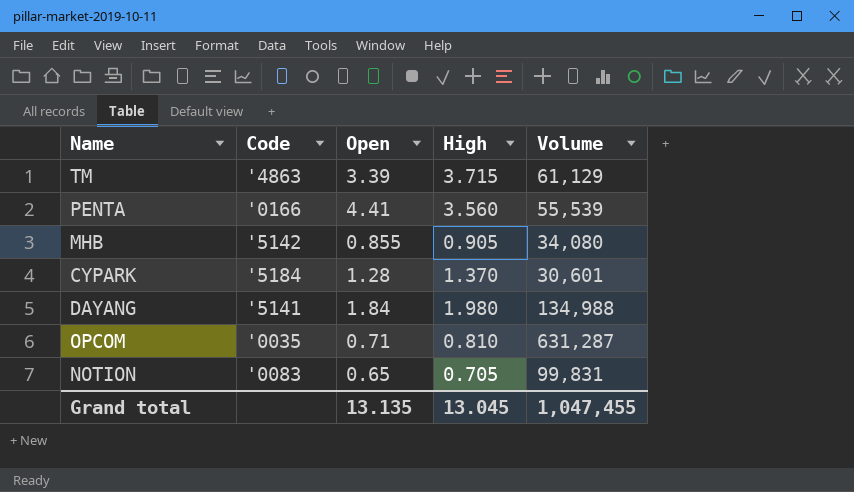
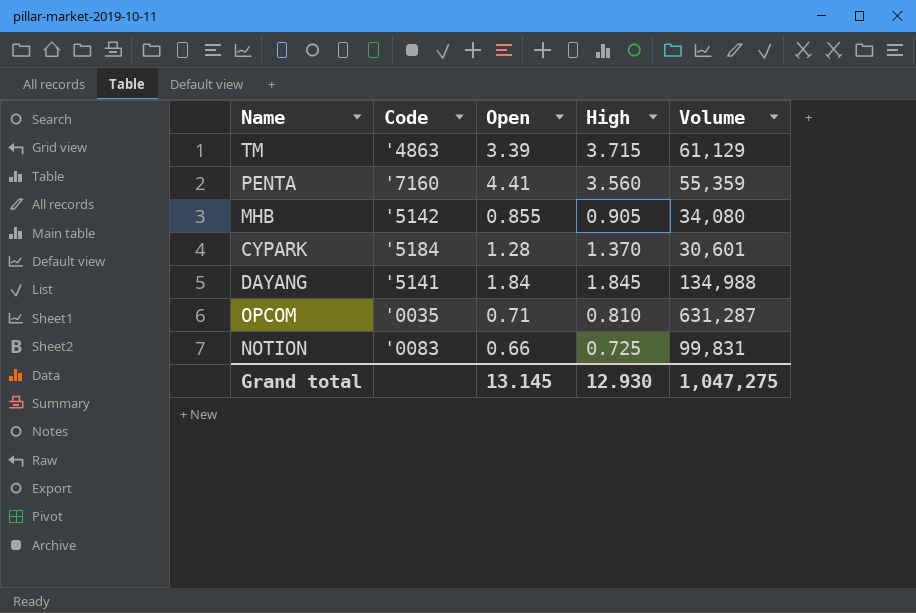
PENTA | Code: '0166 -> '7160
PENTA | Volume: 55,539 -> 55,359
DAYANG | High: 1.980 -> 1.845
NOTION | Open: 0.65 -> 0.66
NOTION | High: 0.705 -> 0.725
Grand total | Open: 13.135 -> 13.145
Grand total | High: 13.045 -> 12.930
Grand total | Volume: 1,047,455 -> 1,047,275

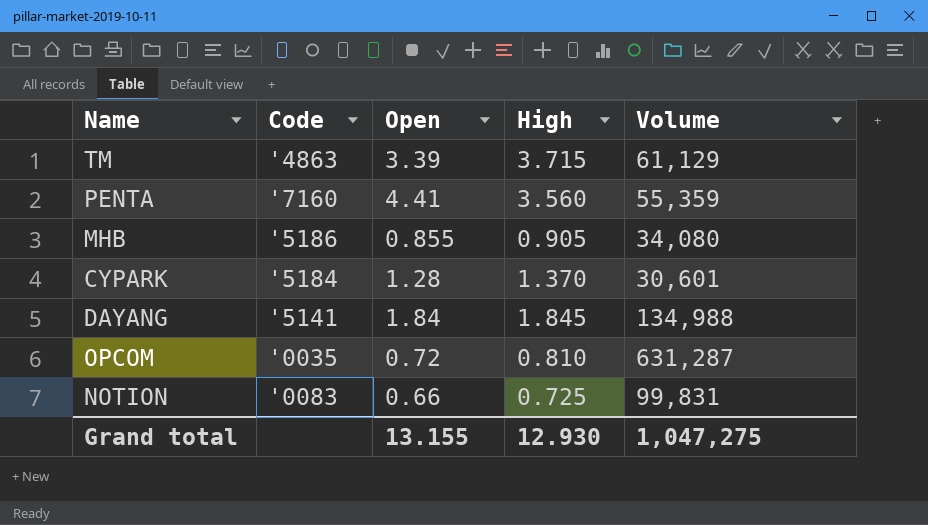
MHB | Code: '5142 -> '5186
OPCOM | Open: 0.71 -> 0.72
Grand total | Open: 13.145 -> 13.155

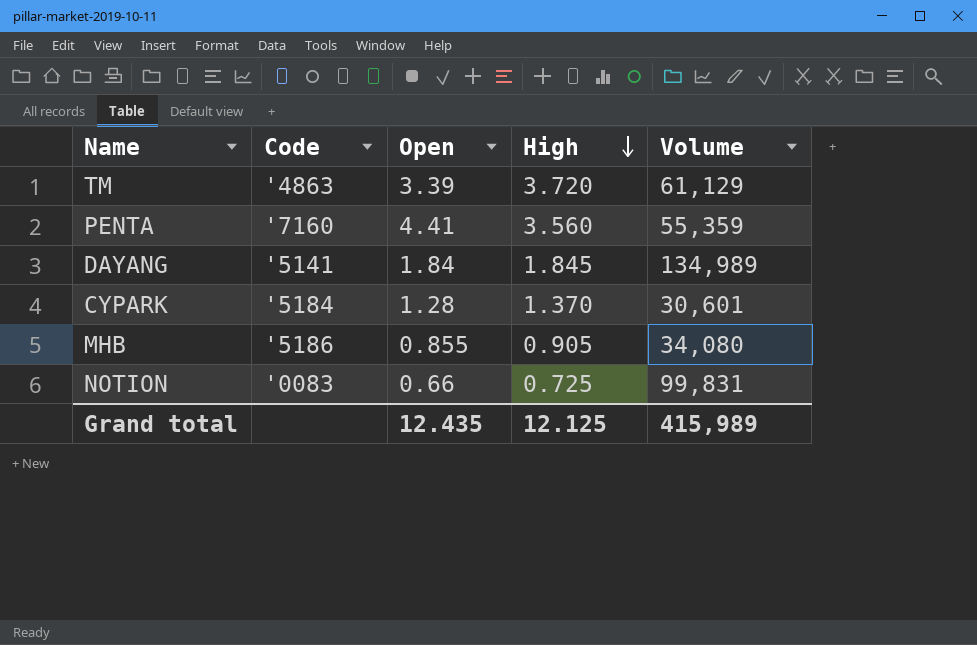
row order: none -> High descending
row OPCOM: '0035 | 0.72 | 0.810 | 631,287 -> none
TM | High: 3.715 -> 3.720
DAYANG | Volume: 134,988 -> 134,989
Grand total | Open: 13.155 -> 12.435
Grand total | High: 12.930 -> 12.125
Grand total | Volume: 1,047,275 -> 415,989

